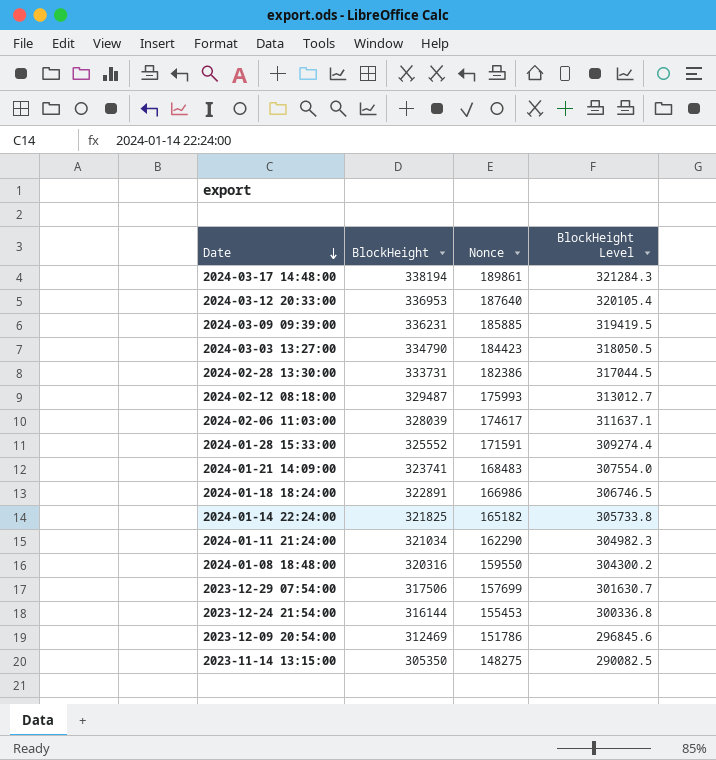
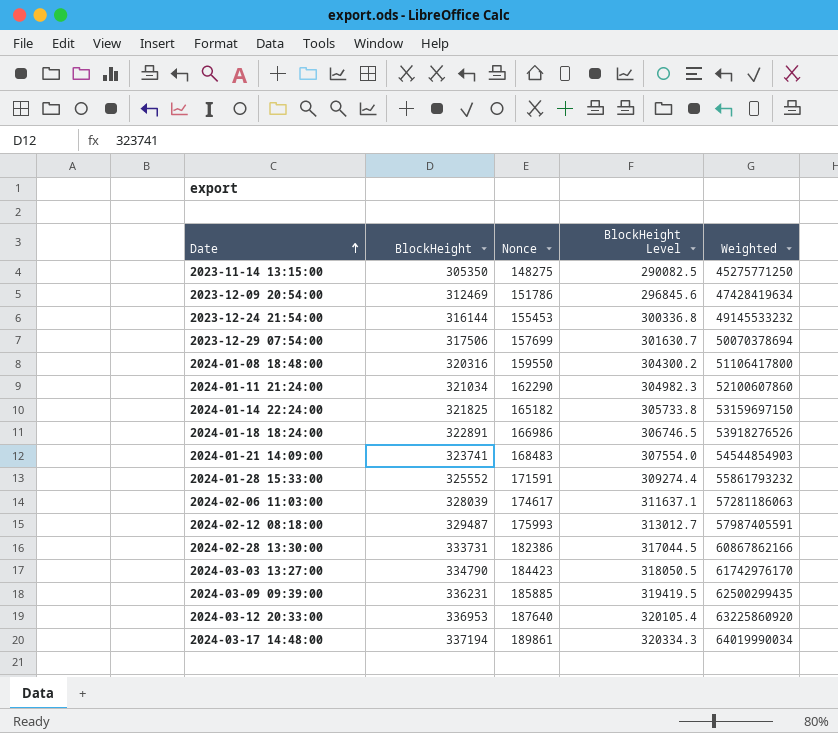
row order: Date descending -> Date ascending
column Weighted | formula: none -> [BlockHeight] * [Nonce]
2024-03-17 14:48:00 | BlockHeight: 338194 -> 337194
2024-03-17 14:48:00 | BlockHeight Level: 321284.3 -> 320334.3

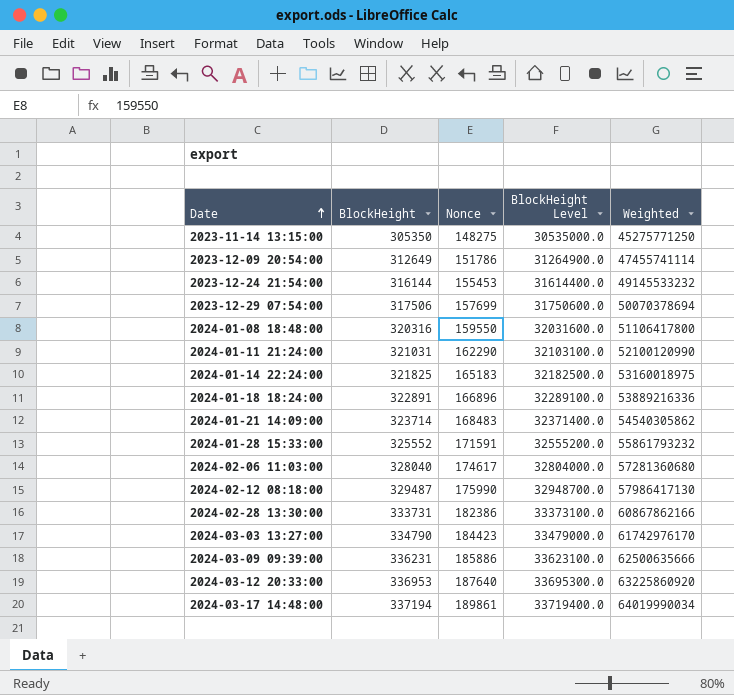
column BlockHeight Level | formula: [BlockHeight] * 0.95 -> [BlockHeight] * 100
2023-12-09 20:54:00 | BlockHeight: 312469 -> 312649
2023-12-09 20:54:00 | Weighted: 47428419634 -> 47455741114
2024-01-11 21:24:00 | BlockHeight: 321034 -> 321031
2024-01-11 21:24:00 | Weighted: 52100607860 -> 52100120990
2024-01-14 22:24:00 | Nonce: 165182 -> 165183
2024-01-14 22:24:00 | Weighted: 53159697150 -> 53160018975
2024-01-18 18:24:00 | Nonce: 166986 -> 166896
2024-01-18 18:24:00 | Weighted: 53918276526 -> 53889216336
2024-01-21 14:09:00 | BlockHeight: 323741 -> 323714
2024-01-21 14:09:00 | Weighted: 54544854903 -> 54540305862
2024-02-06 11:03:00 | BlockHeight: 328039 -> 328040
2024-02-06 11:03:00 | Weighted: 57281186063 -> 57281360680
2024-02-12 08:18:00 | Nonce: 175993 -> 175990
2024-02-12 08:18:00 | Weighted: 57987405591 -> 57986417130
2024-03-09 09:39:00 | Nonce: 185885 -> 185886
2024-03-09 09:39:00 | Weighted: 62500299435 -> 62500635666

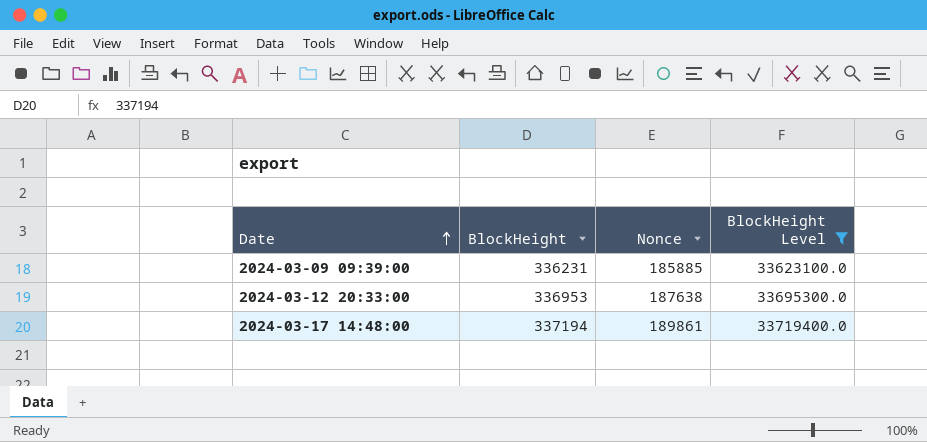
filter: none -> BlockHeight Level >= 33623100.0
column Weighted | formula: [BlockHeight] * [Nonce] -> none
2024-03-09 09:39:00 | Nonce: 185886 -> 185885
2024-03-12 20:33:00 | Nonce: 187640 -> 187638

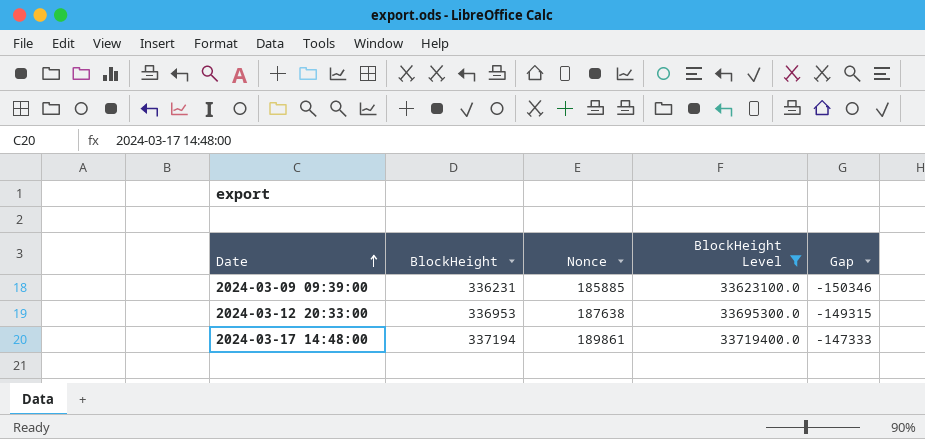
column Gap | formula: none -> [Nonce] - [BlockHeight]

